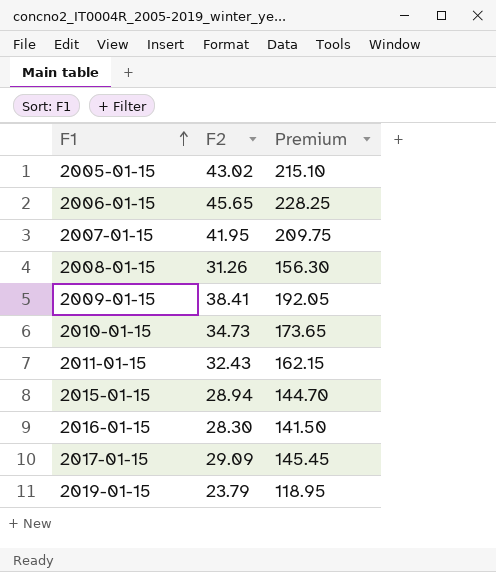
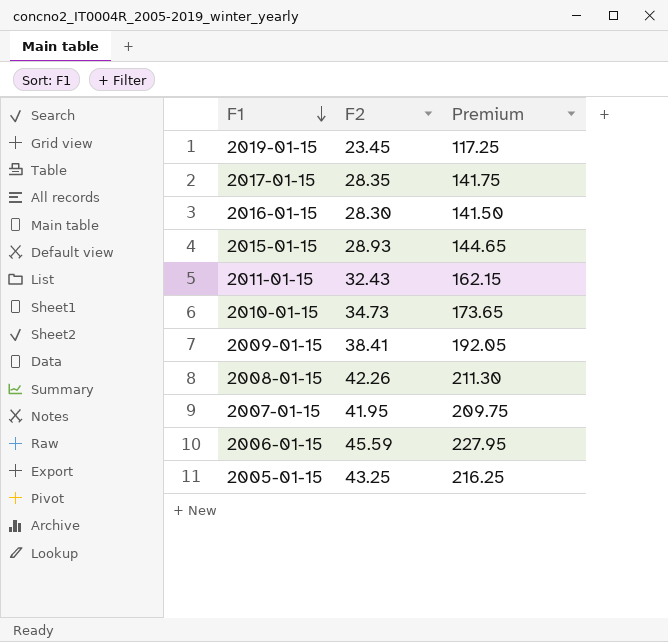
row order: F1 ascending -> F1 descending
2019-01-15 | F2: 23.79 -> 23.45
2019-01-15 | Premium: 118.95 -> 117.25
2017-01-15 | F2: 29.09 -> 28.35
2017-01-15 | Premium: 145.45 -> 141.75
2015-01-15 | F2: 28.94 -> 28.93
2015-01-15 | Premium: 144.70 -> 144.65
2008-01-15 | F2: 31.26 -> 42.26
2008-01-15 | Premium: 156.30 -> 211.30
2006-01-15 | F2: 45.65 -> 45.59
2006-01-15 | Premium: 228.25 -> 227.95
2005-01-15 | F2: 43.02 -> 43.25
2005-01-15 | Premium: 215.10 -> 216.25

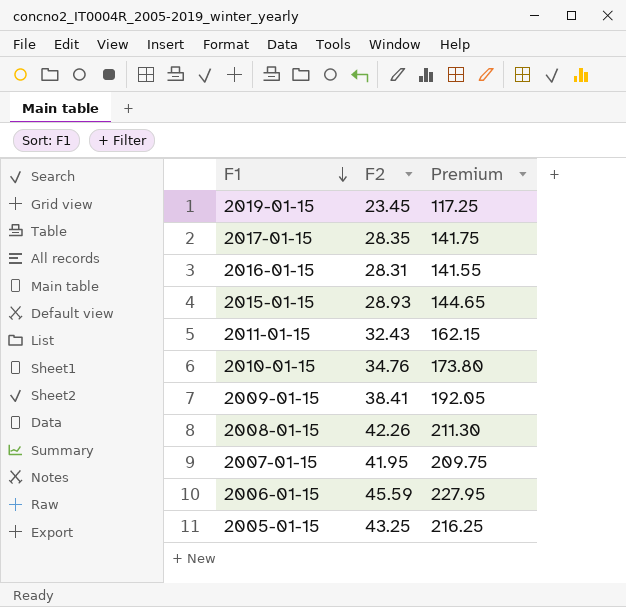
2016-01-15 | F2: 28.30 -> 28.31
2016-01-15 | Premium: 141.50 -> 141.55
2010-01-15 | F2: 34.73 -> 34.76
2010-01-15 | Premium: 173.65 -> 173.80

